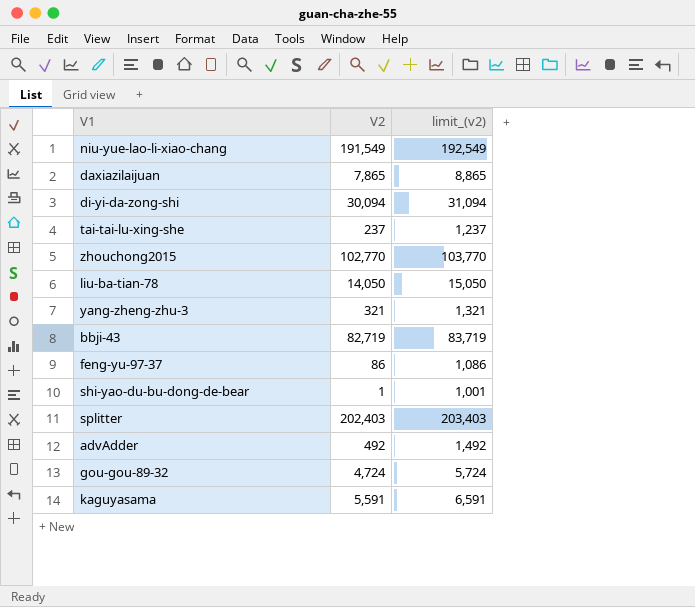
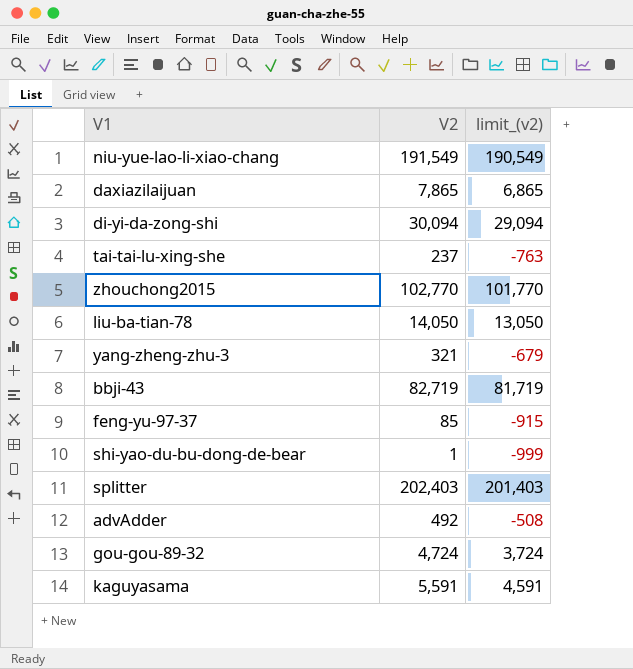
column limit_(v2) | formula: [V2] + 1000 -> [V2] - 1000
feng-yu-97-37 | V2: 86 -> 85

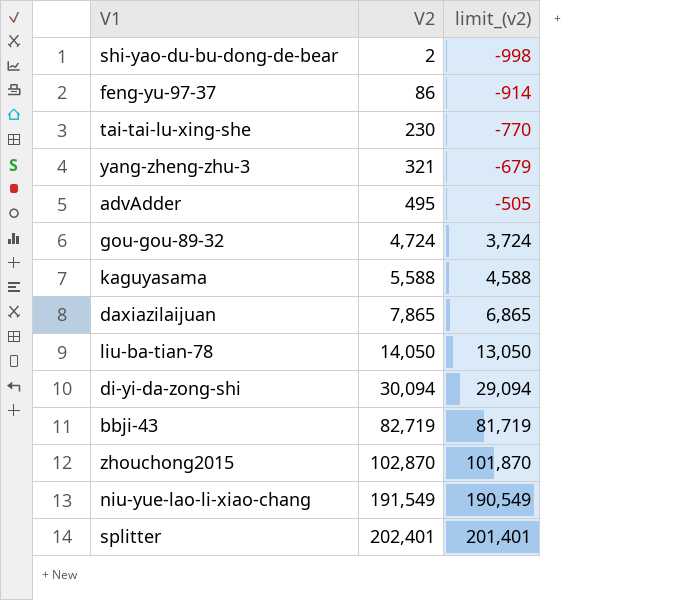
row order: none -> V2 ascending
shi-yao-du-bu-dong-de-bear | V2: 1 -> 2
shi-yao-du-bu-dong-de-bear | limit_(v2): -999 -> -998
feng-yu-97-37 | V2: 85 -> 86
feng-yu-97-37 | limit_(v2): -915 -> -914
tai-tai-lu-xing-she | V2: 237 -> 230
tai-tai-lu-xing-she | limit_(v2): -763 -> -770
advAdder | V2: 492 -> 495
advAdder | limit_(v2): -508 -> -505
kaguyasama | V2: 5,591 -> 5,588
kaguyasama | limit_(v2): 4,591 -> 4,588
zhouchong2015 | V2: 102,770 -> 102,870
zhouchong2015 | limit_(v2): 101,770 -> 101,870
splitter | V2: 202,403 -> 202,401
splitter | limit_(v2): 201,403 -> 201,401

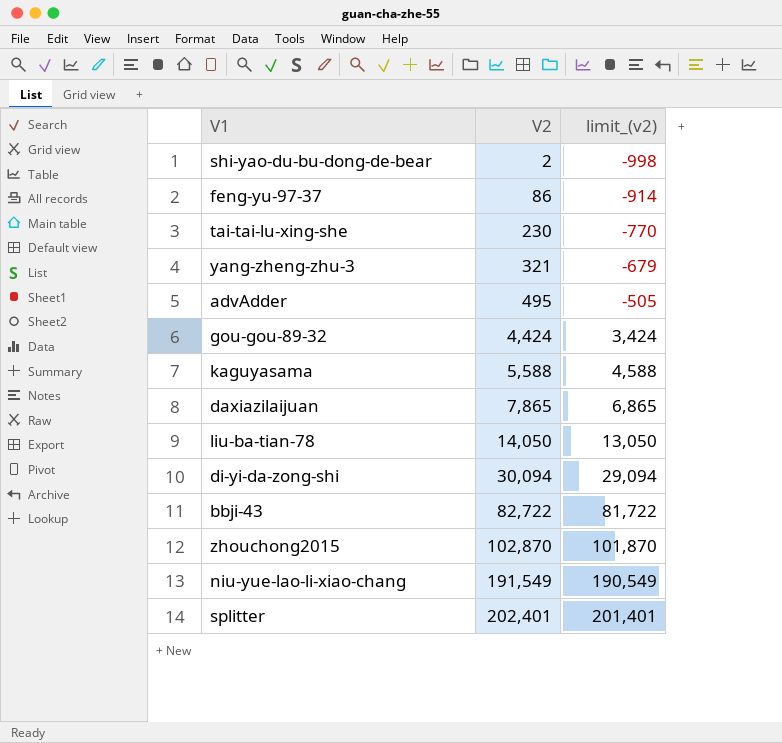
gou-gou-89-32 | V2: 4,724 -> 4,424
gou-gou-89-32 | limit_(v2): 3,724 -> 3,424
bbji-43 | V2: 82,719 -> 82,722
bbji-43 | limit_(v2): 81,719 -> 81,722

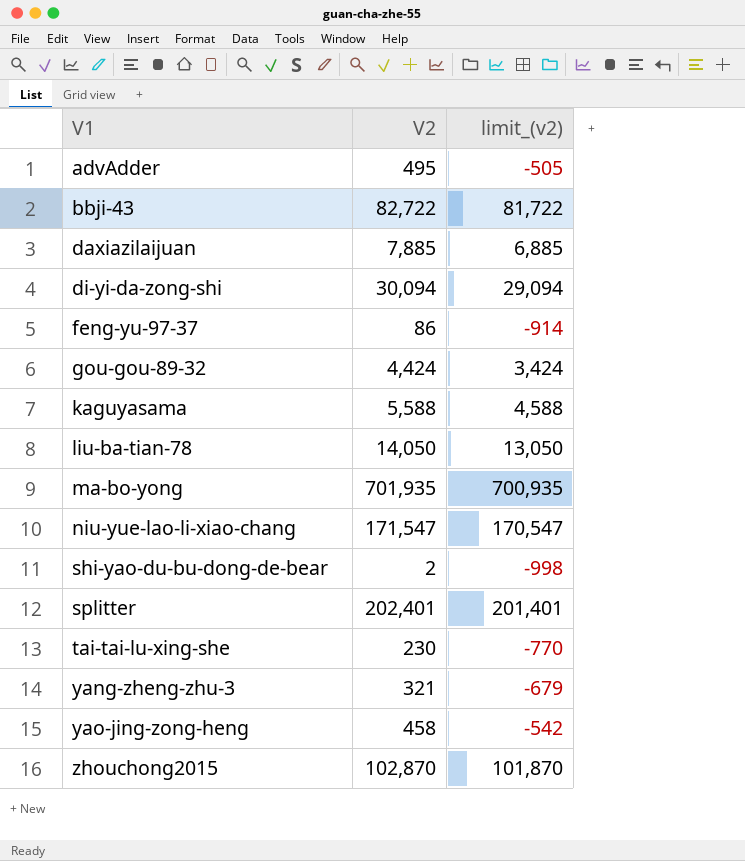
row order: V2 ascending -> V1 ascending
daxiazilaijuan | V2: 7,865 -> 7,885
daxiazilaijuan | limit_(v2): 6,865 -> 6,885
row ma-bo-yong: none -> 701,935 | 700,935
niu-yue-lao-li-xiao-chang | V2: 191,549 -> 171,547
niu-yue-lao-li-xiao-chang | limit_(v2): 190,549 -> 170,547
row yao-jing-zong-heng: none -> 458 | -542

